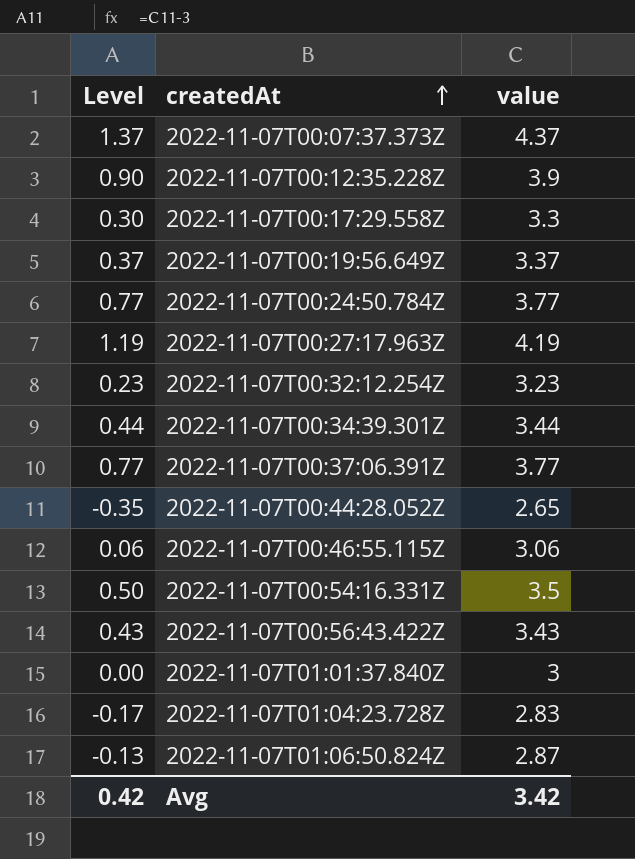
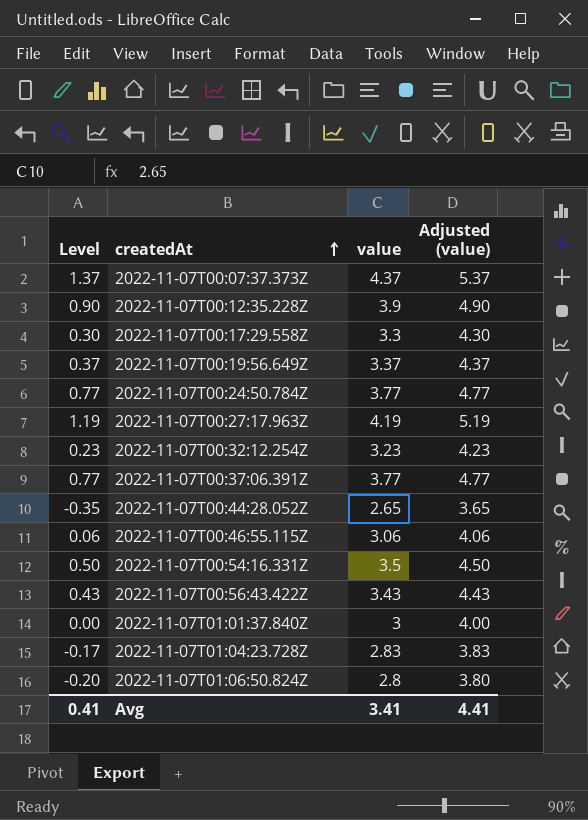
column Adjusted (value) | formula: none -> [value] + 1
row 2022-11-07T00:34:39.301Z: 0.44 | 3.44 -> none
2022-11-07T01:06:50.824Z | Level: -0.13 -> -0.20
2022-11-07T01:06:50.824Z | value: 2.87 -> 2.8
Avg | Level: 0.42 -> 0.41
Avg | value: 3.42 -> 3.41

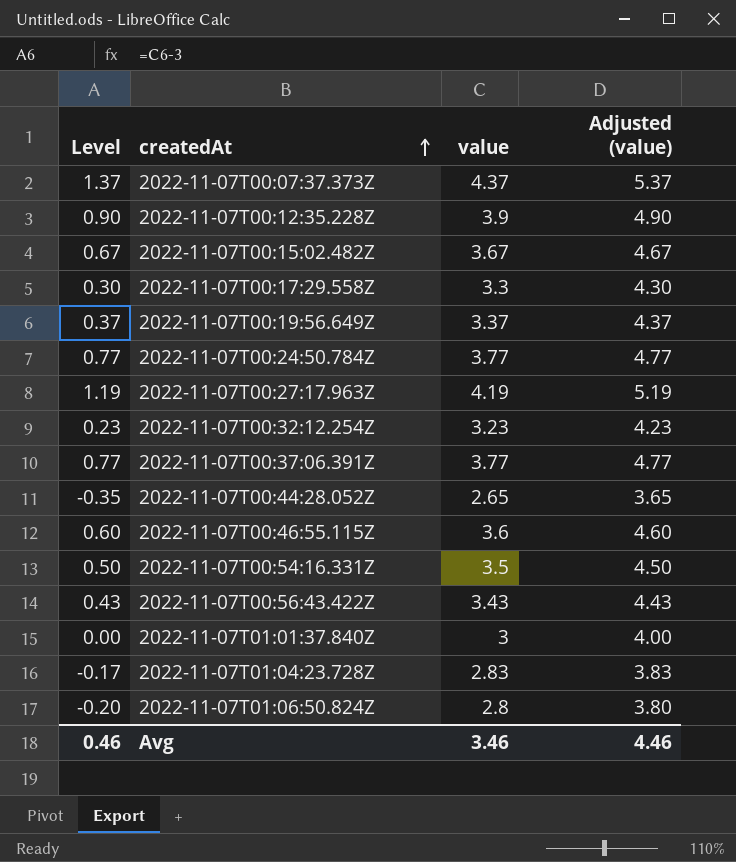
row 2022-11-07T00:15:02.482Z: none -> 0.67 | 3.67 | 4.67
2022-11-07T00:46:55.115Z | Level: 0.06 -> 0.60
2022-11-07T00:46:55.115Z | value: 3.06 -> 3.6
2022-11-07T00:46:55.115Z | Adjusted (value): 4.06 -> 4.60
Avg | Level: 0.41 -> 0.46
Avg | value: 3.41 -> 3.46
Avg | Adjusted (value): 4.41 -> 4.46

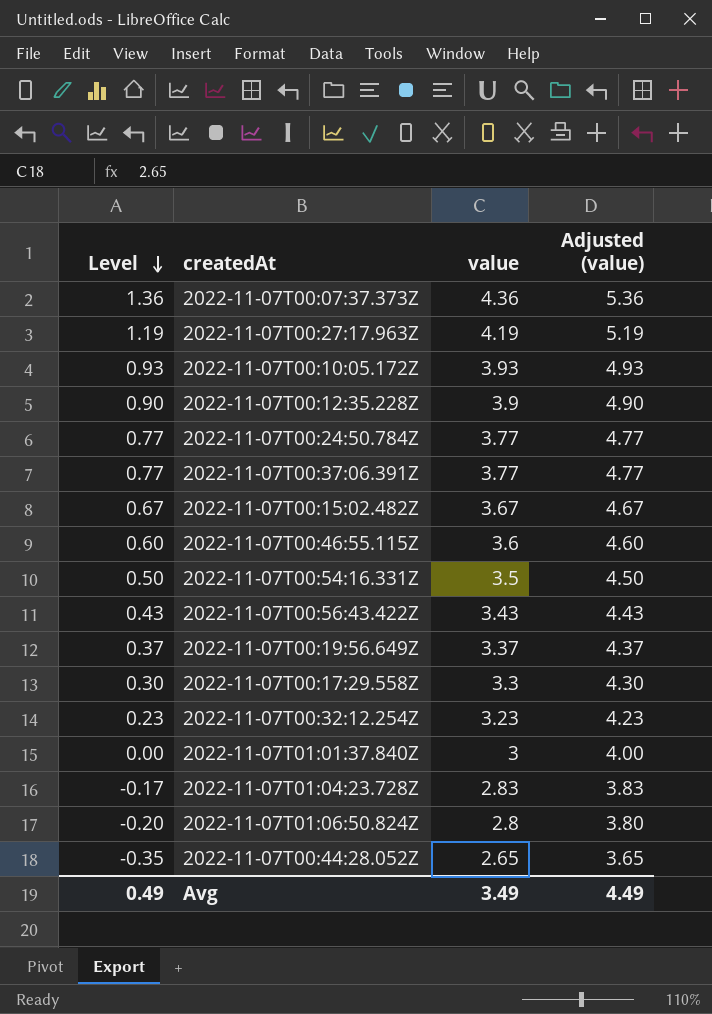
row order: createdAt ascending -> Level descending
2022-11-07T00:07:37.373Z | Level: 1.37 -> 1.36
2022-11-07T00:07:37.373Z | value: 4.37 -> 4.36
2022-11-07T00:07:37.373Z | Adjusted (value): 5.37 -> 5.36
row 2022-11-07T00:10:05.172Z: none -> 0.93 | 3.93 | 4.93
Avg | Level: 0.46 -> 0.49
Avg | value: 3.46 -> 3.49
Avg | Adjusted (value): 4.46 -> 4.49

